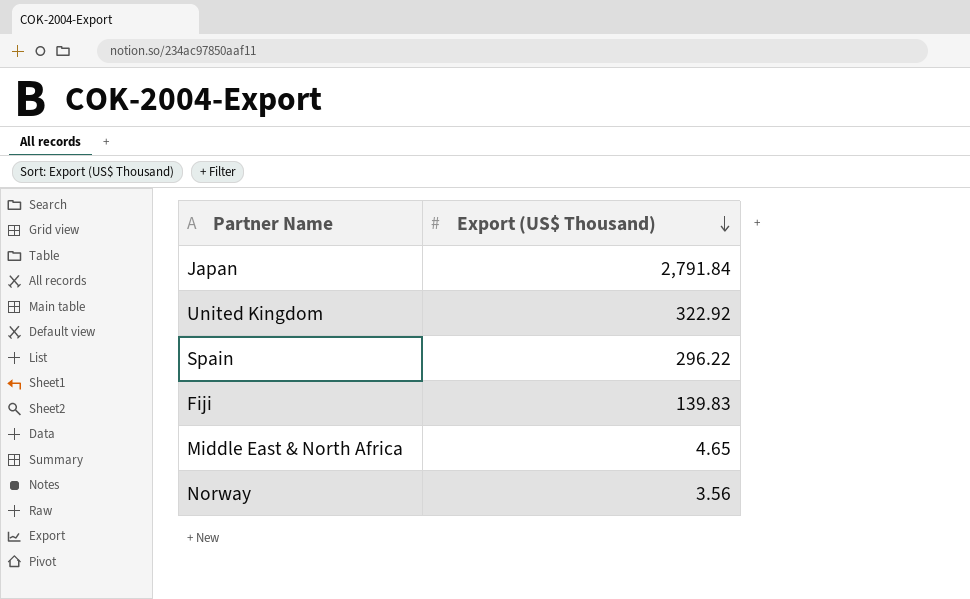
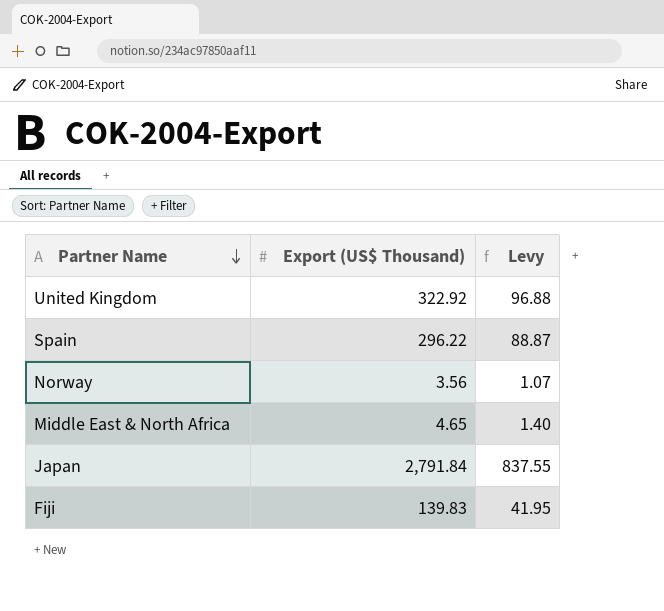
row order: Export (US$ Thousand) descending -> Partner Name descending
column Levy | formula: none -> [Export (US$ Thousand)] * 0.3

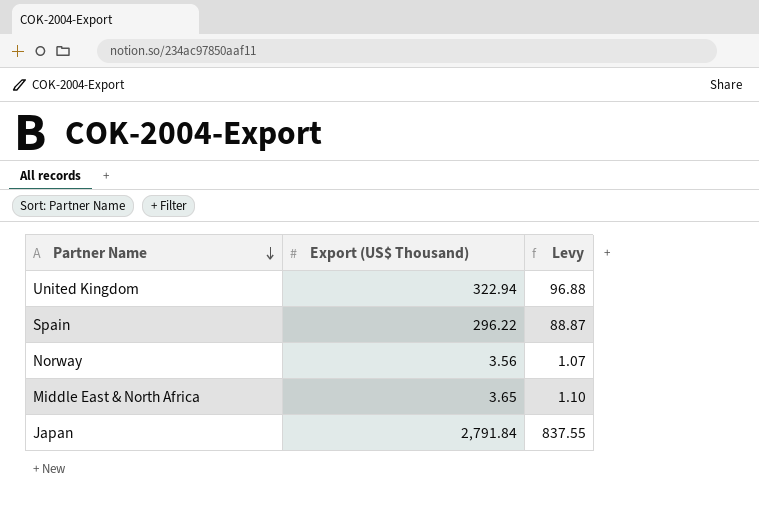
row Fiji: 139.83 | 41.95 -> none
United Kingdom | Export (US$ Thousand): 322.92 -> 322.94
Middle East & North Africa | Export (US$ Thousand): 4.65 -> 3.65
Middle East & North Africa | Levy: 1.40 -> 1.10

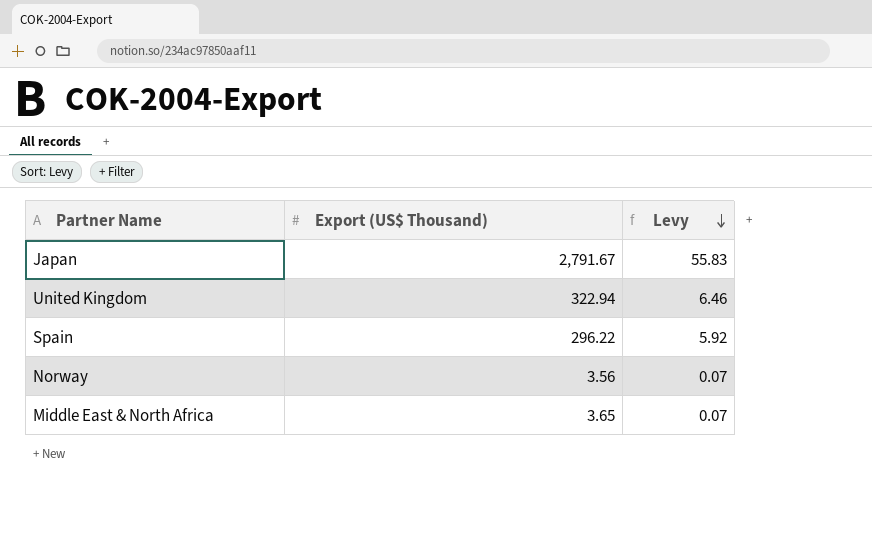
row order: Partner Name descending -> Levy descending
column Levy | formula: [Export (US$ Thousand)] * 0.3 -> [Export (US$ Thousand)] * 0.02
Japan | Export (US$ Thousand): 2,791.84 -> 2,791.67

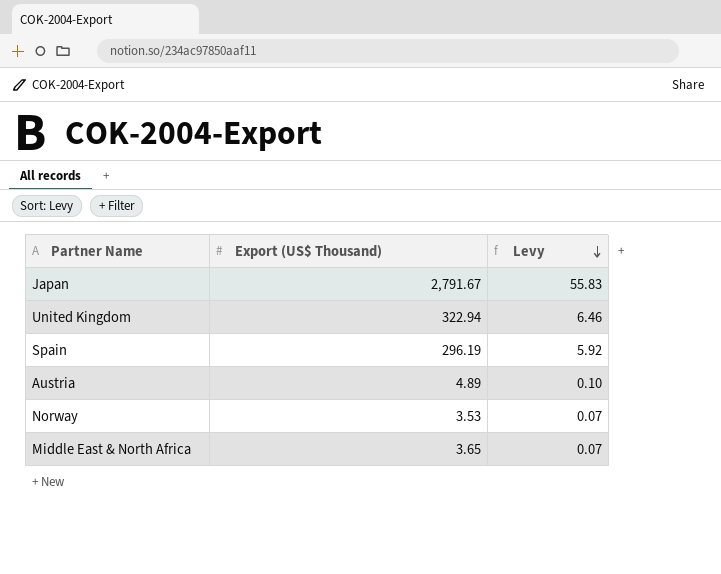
Spain | Export (US$ Thousand): 296.22 -> 296.19
row Austria: none -> 4.89 | 0.10
Norway | Export (US$ Thousand): 3.56 -> 3.53

